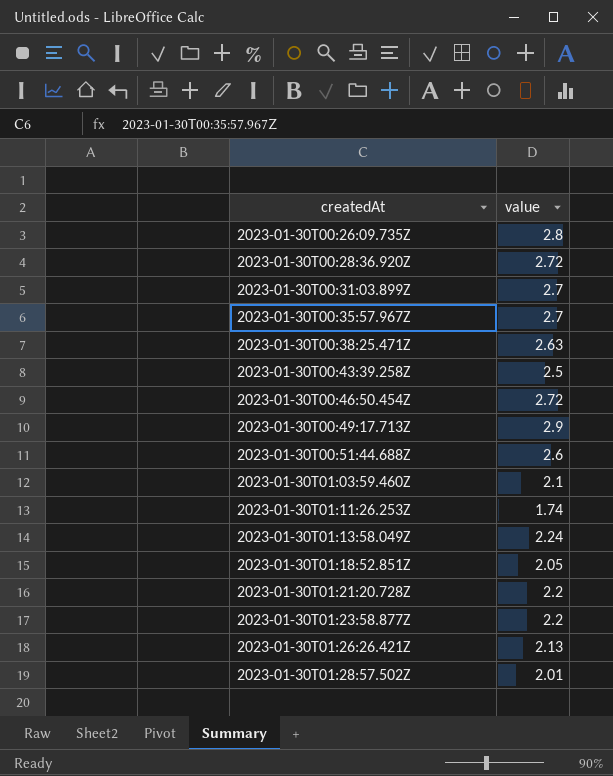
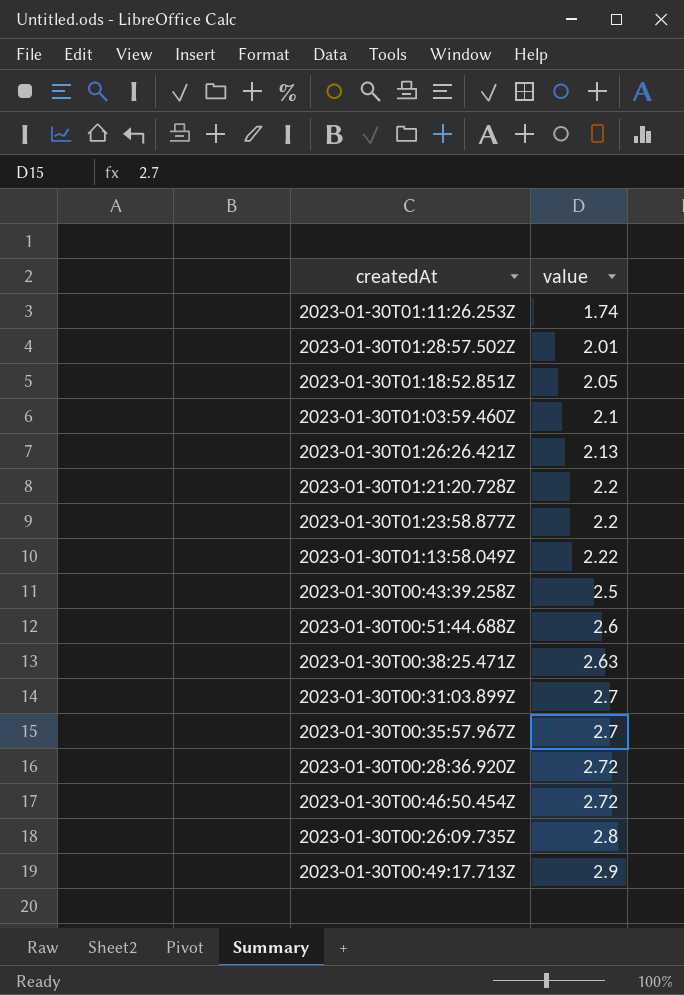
row order: createdAt ascending -> value ascending
2023-01-30T01:13:58.049Z | value: 2.24 -> 2.22

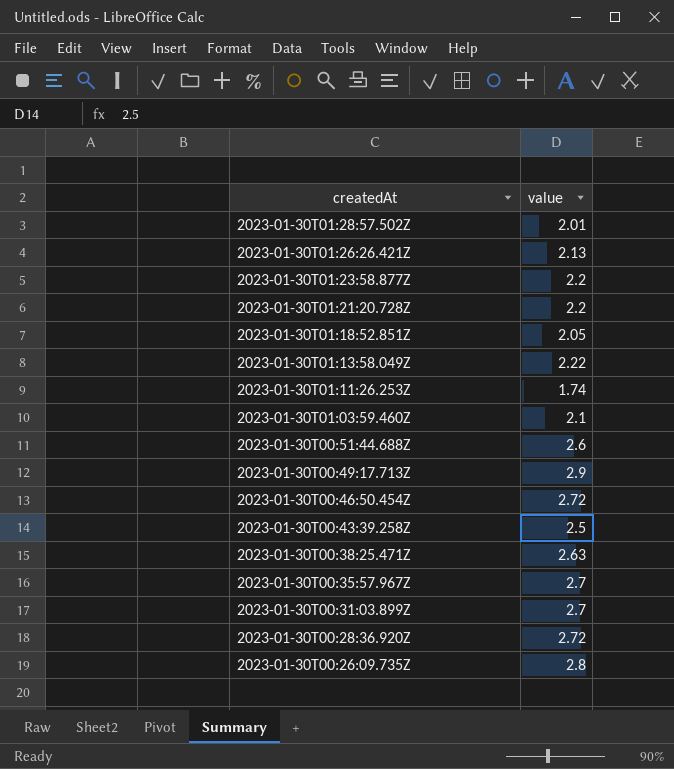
row order: value ascending -> createdAt descending

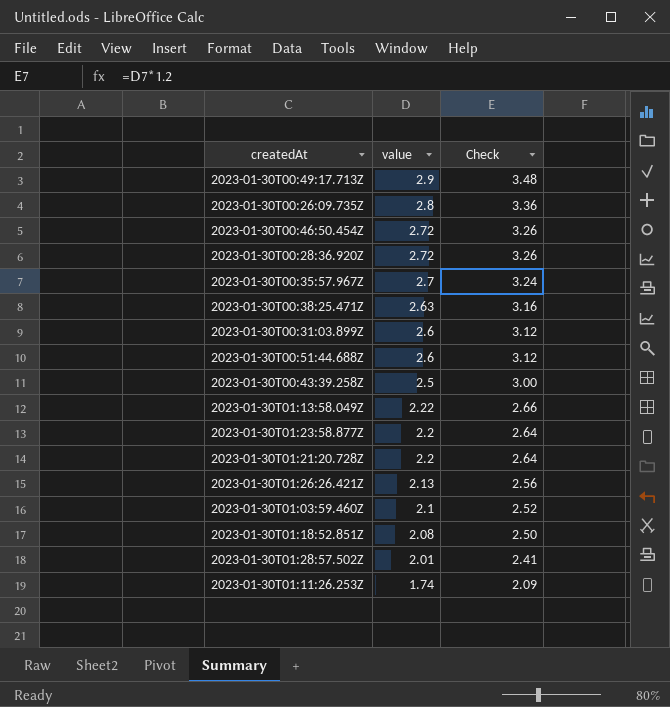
row order: createdAt descending -> value descending
column Check | formula: none -> [value] * 1.2
2023-01-30T00:31:03.899Z | value: 2.7 -> 2.6
2023-01-30T01:18:52.851Z | value: 2.05 -> 2.08

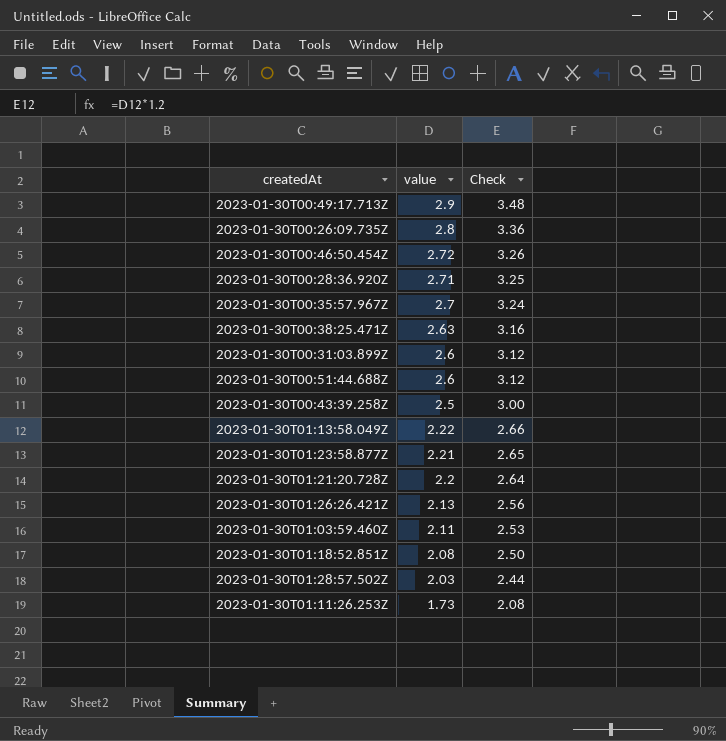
2023-01-30T00:28:36.920Z | value: 2.72 -> 2.71
2023-01-30T00:28:36.920Z | Check: 3.26 -> 3.25
2023-01-30T01:23:58.877Z | value: 2.2 -> 2.21
2023-01-30T01:23:58.877Z | Check: 2.64 -> 2.65
2023-01-30T01:03:59.460Z | value: 2.1 -> 2.11
2023-01-30T01:03:59.460Z | Check: 2.52 -> 2.53
2023-01-30T01:28:57.502Z | value: 2.01 -> 2.03
2023-01-30T01:28:57.502Z | Check: 2.41 -> 2.44
2023-01-30T01:11:26.253Z | value: 1.74 -> 1.73
2023-01-30T01:11:26.253Z | Check: 2.09 -> 2.08

